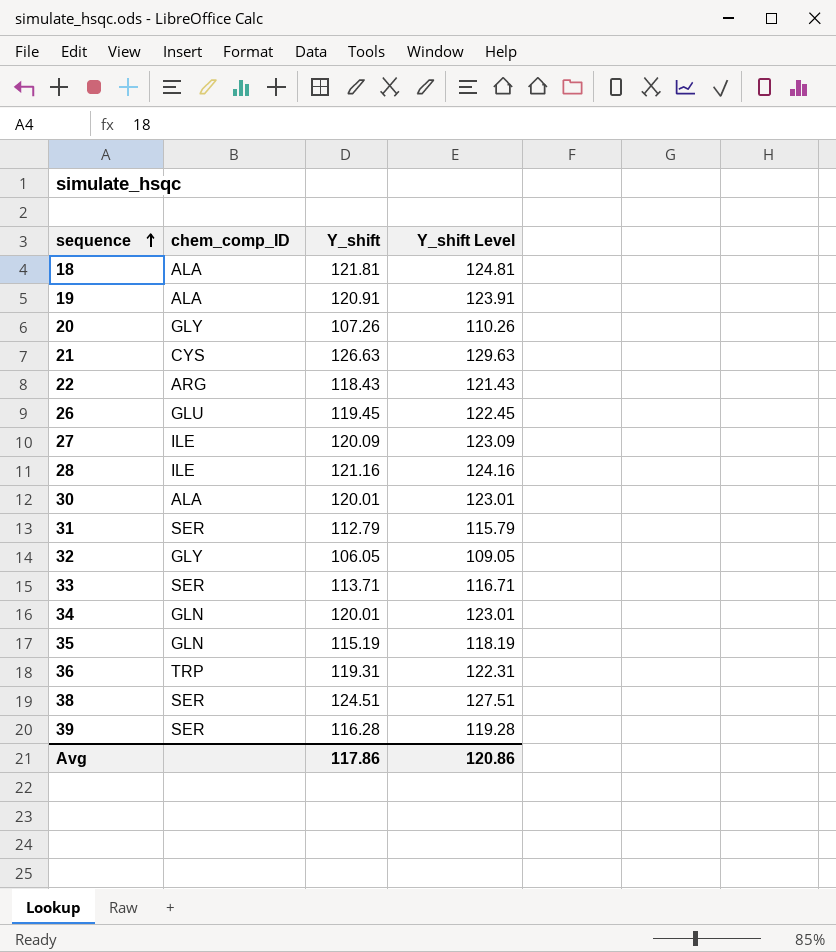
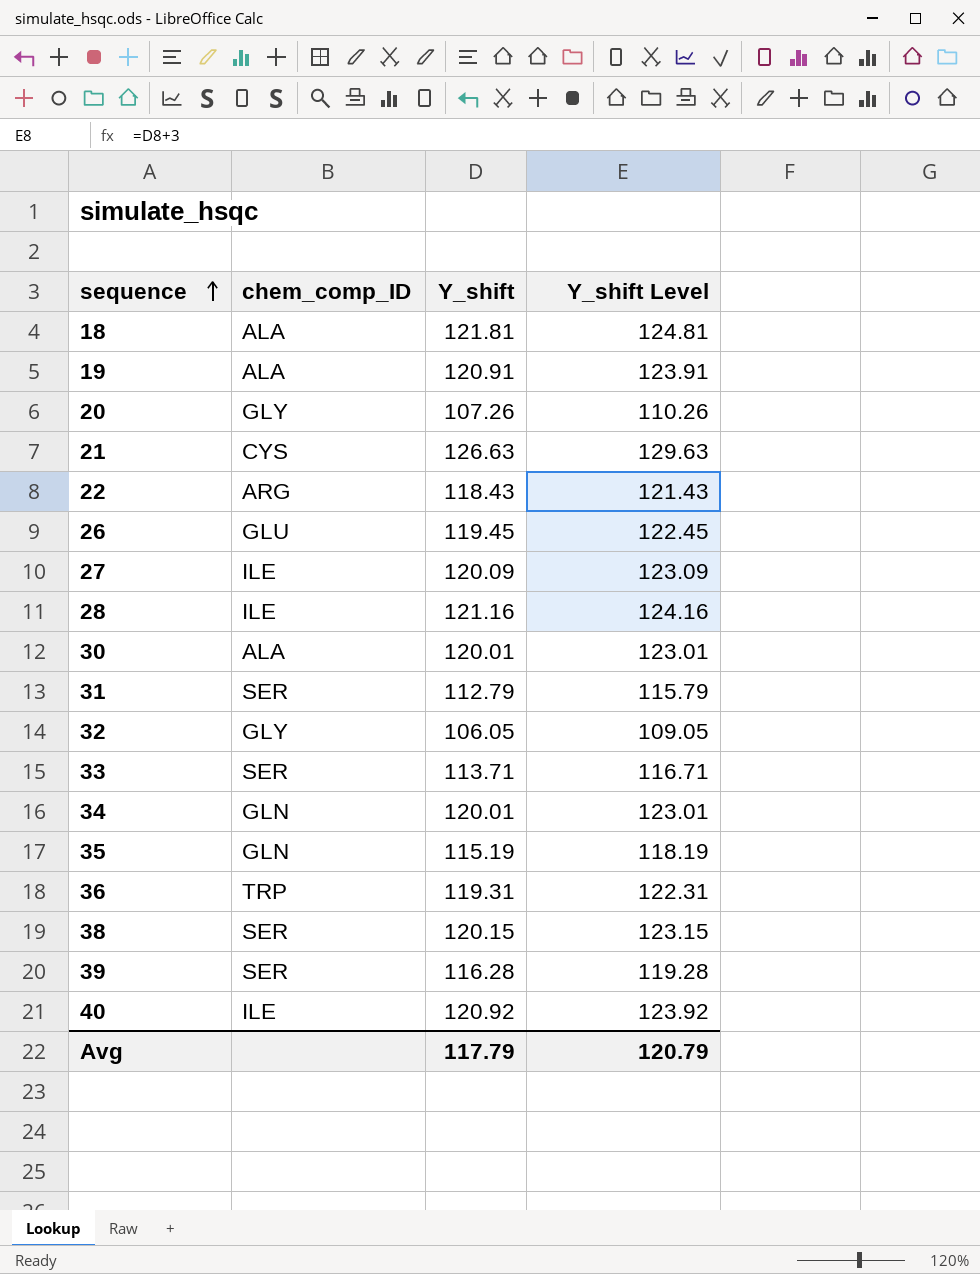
38 | Y_shift: 124.51 -> 120.15
38 | Y_shift Level: 127.51 -> 123.15
row 40: none -> ILE | 120.92 | 123.92
Avg | Y_shift: 117.86 -> 117.79
Avg | Y_shift Level: 120.86 -> 120.79

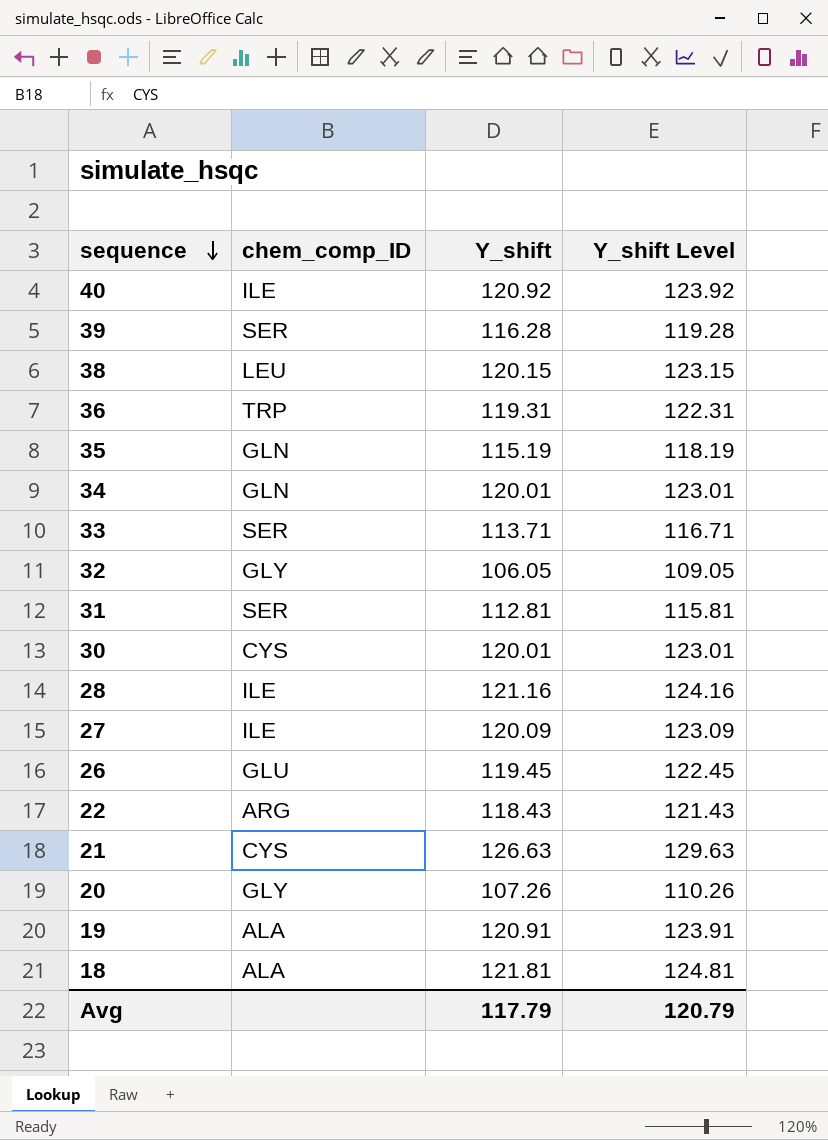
row order: sequence ascending -> sequence descending
38 | chem_comp_ID: SER -> LEU
31 | Y_shift: 112.79 -> 112.81
31 | Y_shift Level: 115.79 -> 115.81
30 | chem_comp_ID: ALA -> CYS

